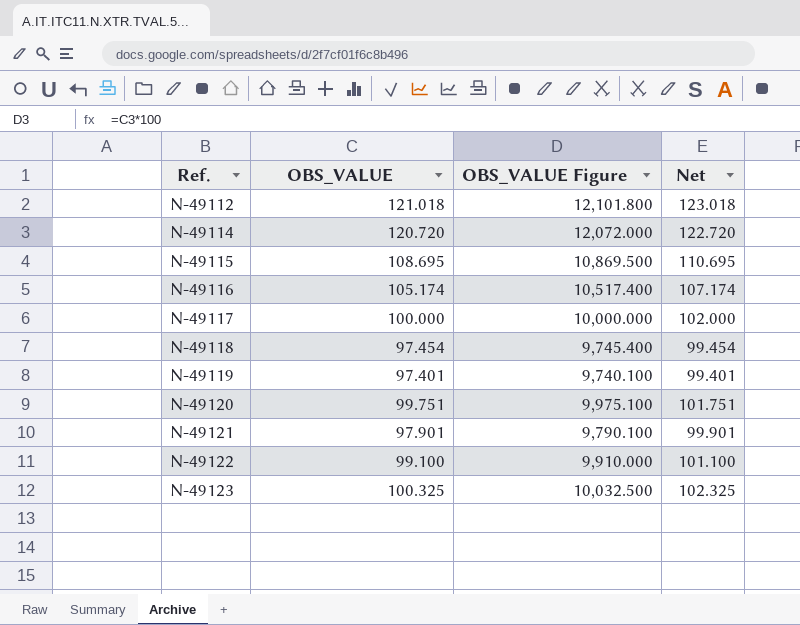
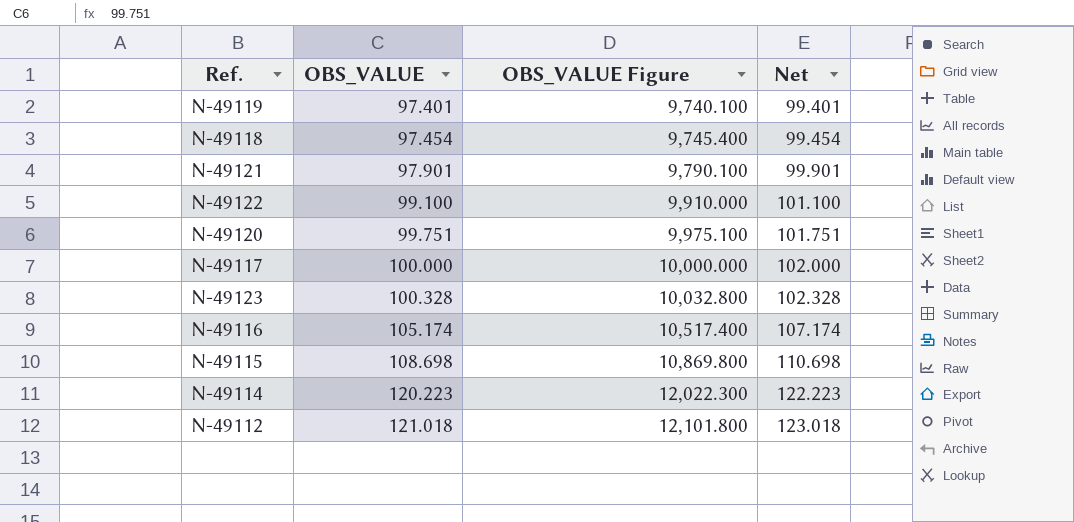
row order: Ref. ascending -> OBS_VALUE ascending
N-49123 | OBS_VALUE: 100.325 -> 100.328
N-49123 | OBS_VALUE Figure: 10,032.500 -> 10,032.800
N-49123 | Net: 102.325 -> 102.328
N-49115 | OBS_VALUE: 108.695 -> 108.698
N-49115 | OBS_VALUE Figure: 10,869.500 -> 10,869.800
N-49115 | Net: 110.695 -> 110.698
N-49114 | OBS_VALUE: 120.720 -> 120.223
N-49114 | OBS_VALUE Figure: 12,072.000 -> 12,022.300
N-49114 | Net: 122.720 -> 122.223

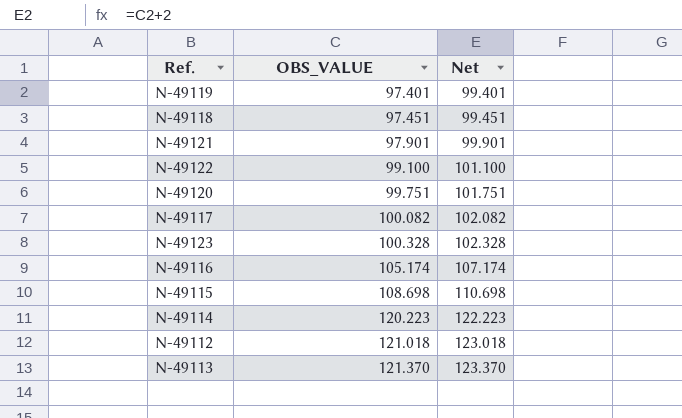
column OBS_VALUE Figure | formula: [OBS_VALUE] * 100 -> none
N-49118 | OBS_VALUE: 97.454 -> 97.451
N-49118 | Net: 99.454 -> 99.451
N-49117 | OBS_VALUE: 100.000 -> 100.082
N-49117 | Net: 102.000 -> 102.082
row N-49113: none -> 121.370 | 123.370

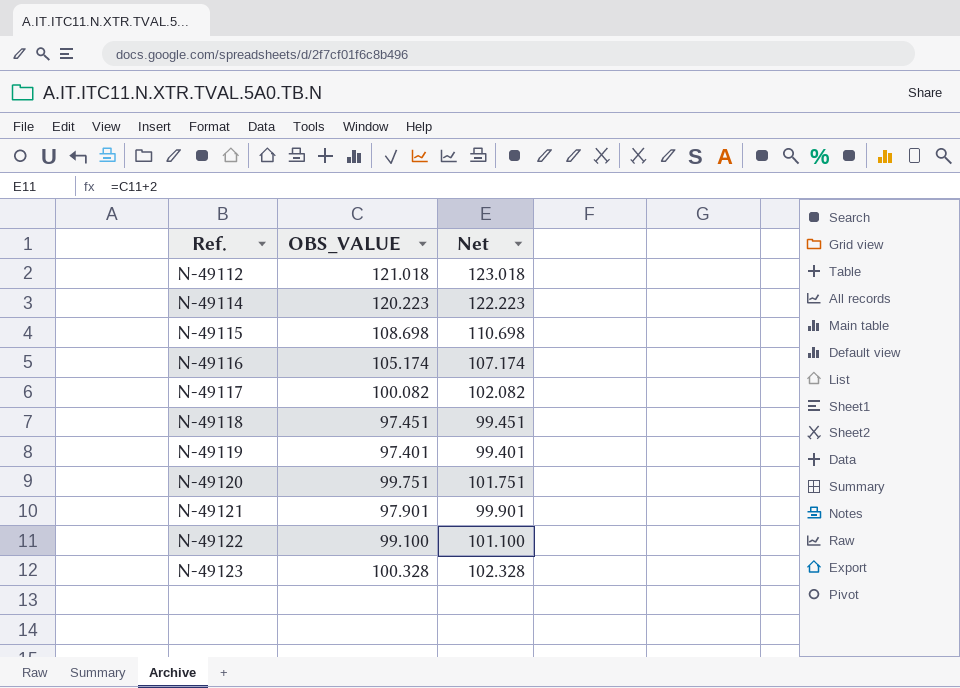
row order: OBS_VALUE ascending -> Ref. ascending
row N-49113: 121.370 | 123.370 -> none

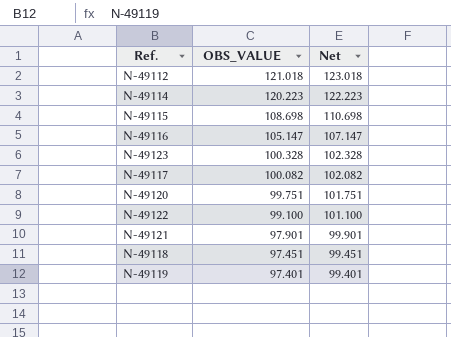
row order: Ref. ascending -> OBS_VALUE descending
N-49116 | OBS_VALUE: 105.174 -> 105.147
N-49116 | Net: 107.174 -> 107.147

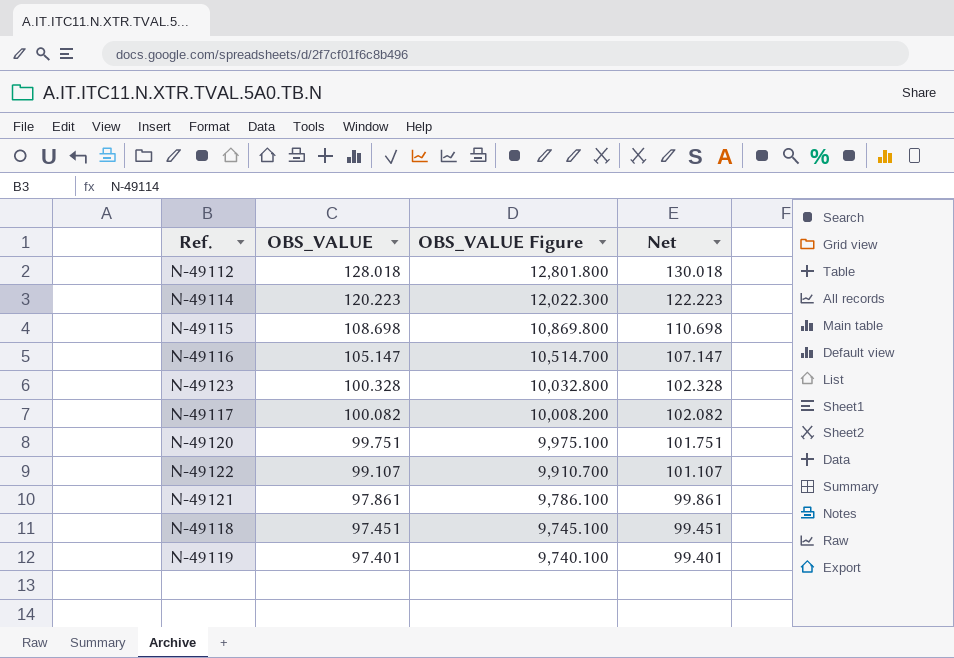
column OBS_VALUE Figure | formula: none -> [OBS_VALUE] * 100
N-49112 | OBS_VALUE: 121.018 -> 128.018
N-49112 | Net: 123.018 -> 130.018
N-49122 | OBS_VALUE: 99.100 -> 99.107
N-49122 | Net: 101.100 -> 101.107
N-49121 | OBS_VALUE: 97.901 -> 97.861
N-49121 | Net: 99.901 -> 99.861

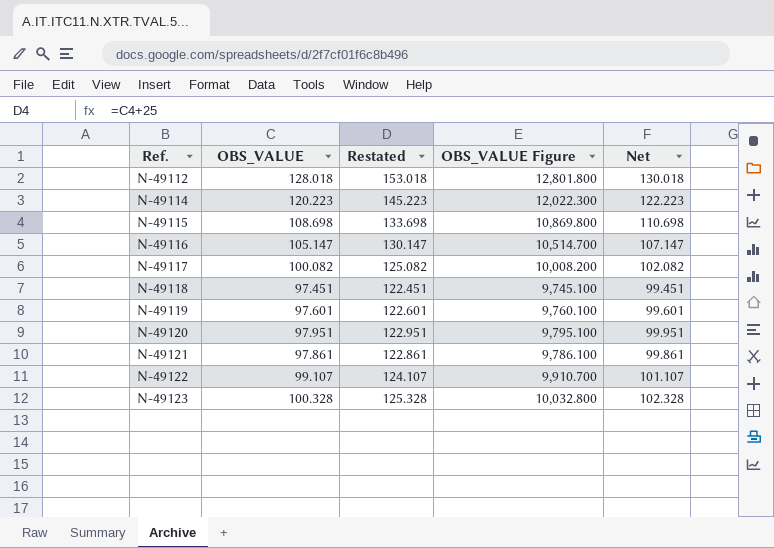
row order: OBS_VALUE descending -> Ref. ascending
column Restated | formula: none -> [OBS_VALUE] + 25
N-49119 | OBS_VALUE: 97.401 -> 97.601
N-49119 | OBS_VALUE Figure: 9,740.100 -> 9,760.100
N-49119 | Net: 99.401 -> 99.601
N-49120 | OBS_VALUE: 99.751 -> 97.951
N-49120 | OBS_VALUE Figure: 9,975.100 -> 9,795.100
N-49120 | Net: 101.751 -> 99.951

